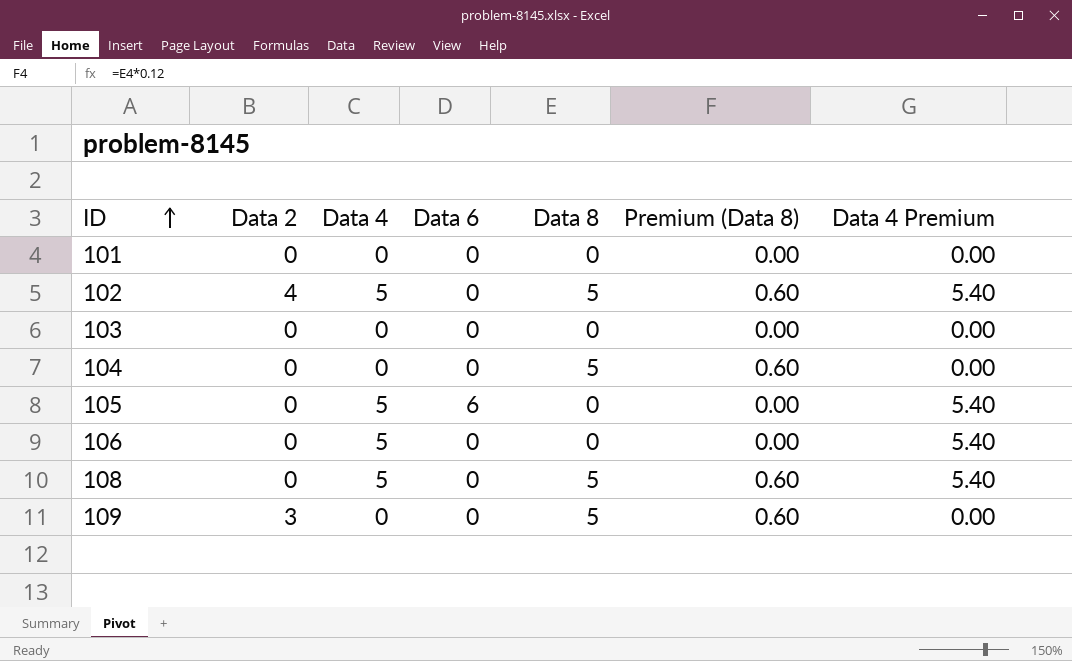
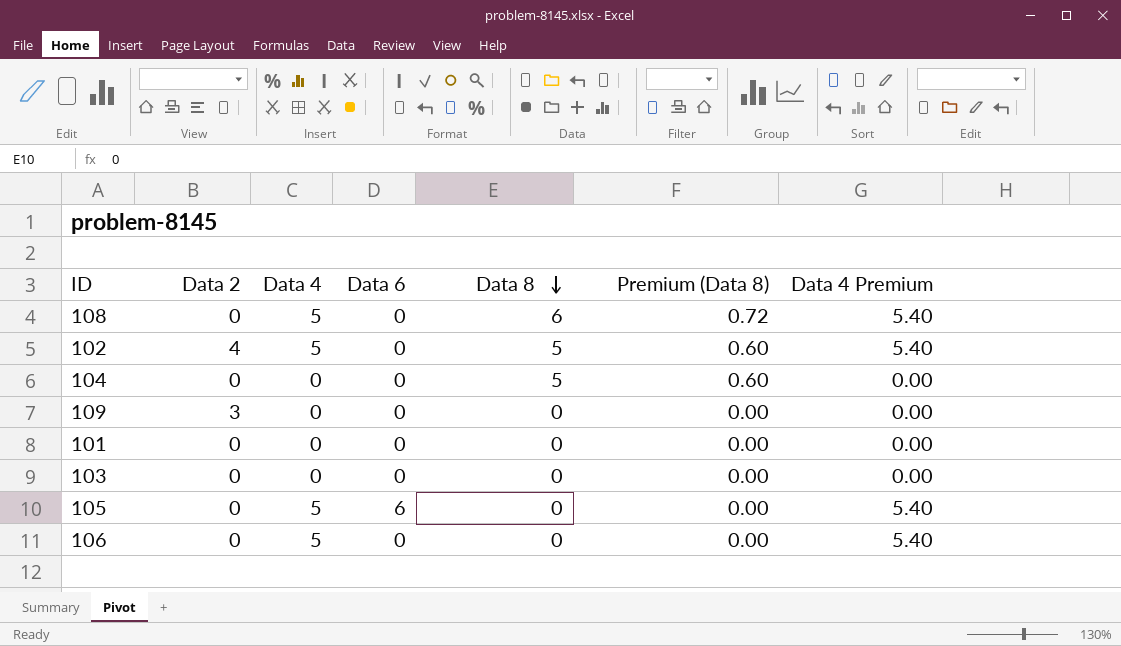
row order: ID ascending -> Data 8 descending
108 | Data 8: 5 -> 6
108 | Premium (Data 8): 0.60 -> 0.72
109 | Data 8: 5 -> 0
109 | Premium (Data 8): 0.60 -> 0.00

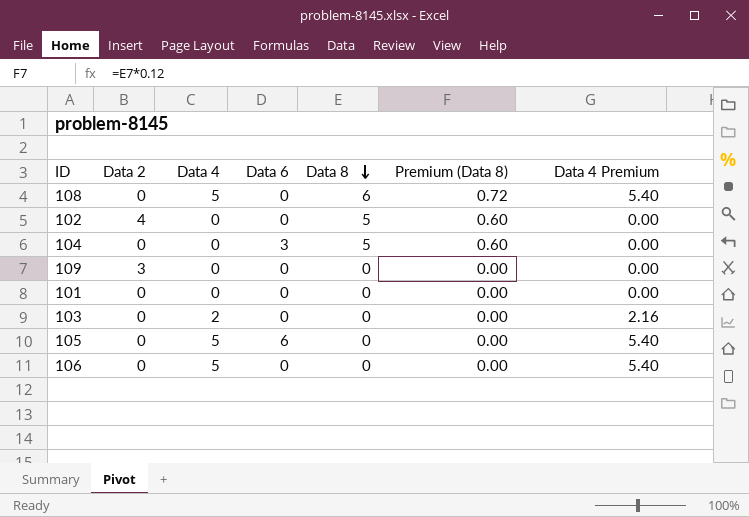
102 | Data 4: 5 -> 0
102 | Data 4 Premium: 5.40 -> 0.00
104 | Data 6: 0 -> 3
103 | Data 4: 0 -> 2
103 | Data 4 Premium: 0.00 -> 2.16

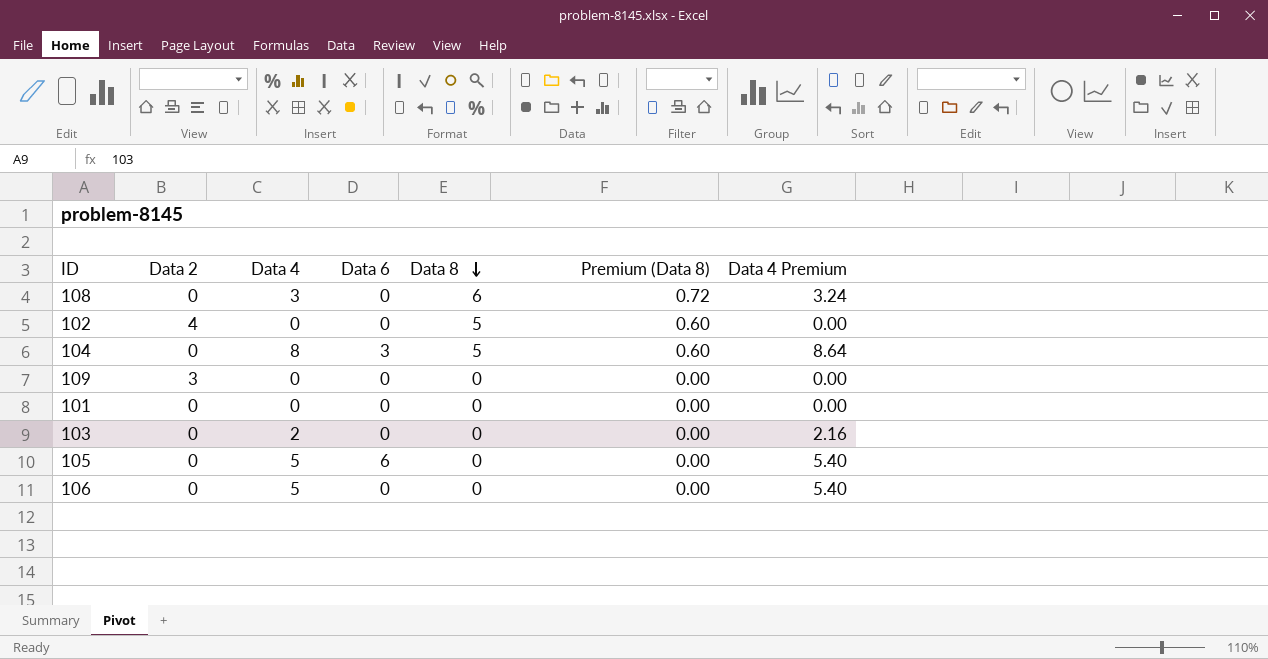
108 | Data 4: 5 -> 3
108 | Data 4 Premium: 5.40 -> 3.24
104 | Data 4: 0 -> 8
104 | Data 4 Premium: 0.00 -> 8.64

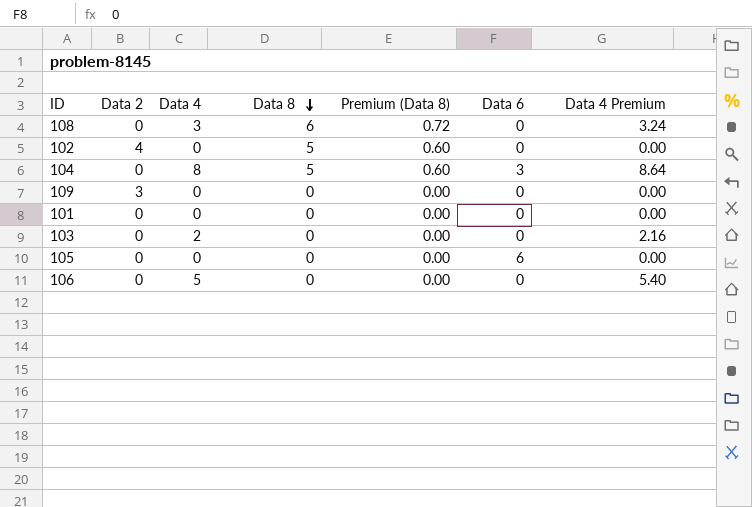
column Data 6 | position: 4 -> 6
105 | Data 4: 5 -> 0
105 | Data 4 Premium: 5.40 -> 0.00

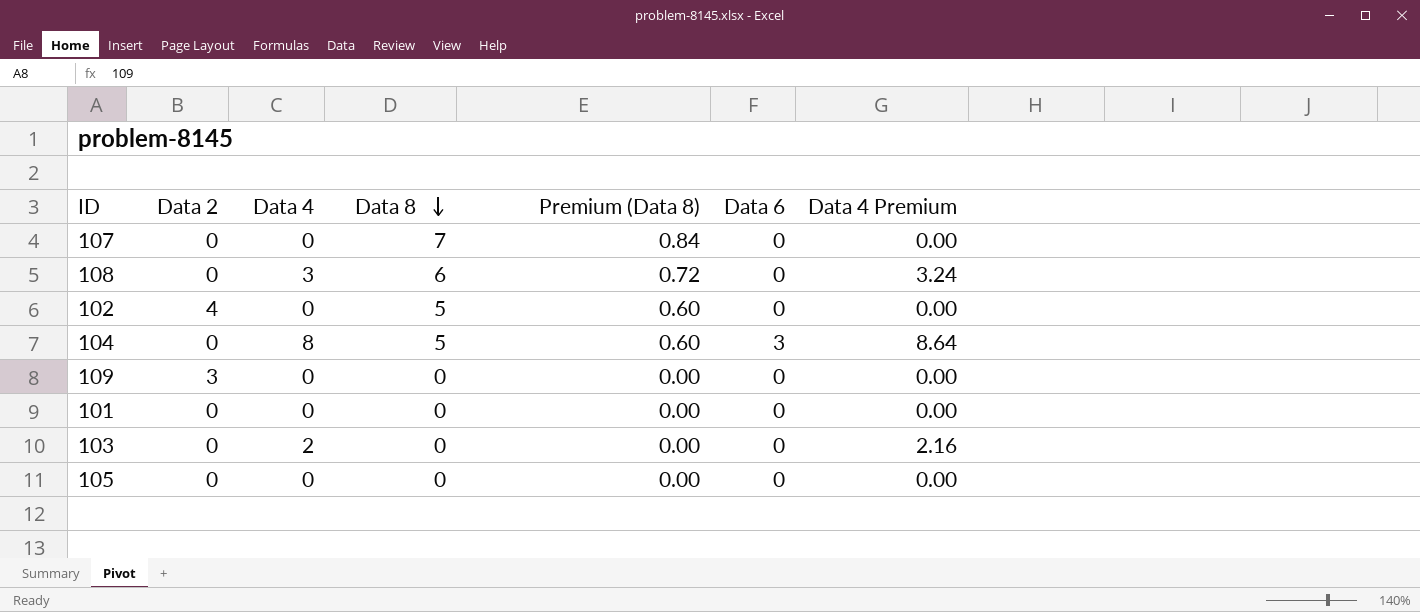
row 106: 0 | 5 | 0 | 0.00 | 0 | 5.40 -> none
row 107: none -> 0 | 0 | 7 | 0.84 | 0 | 0.00
105 | Data 6: 6 -> 0

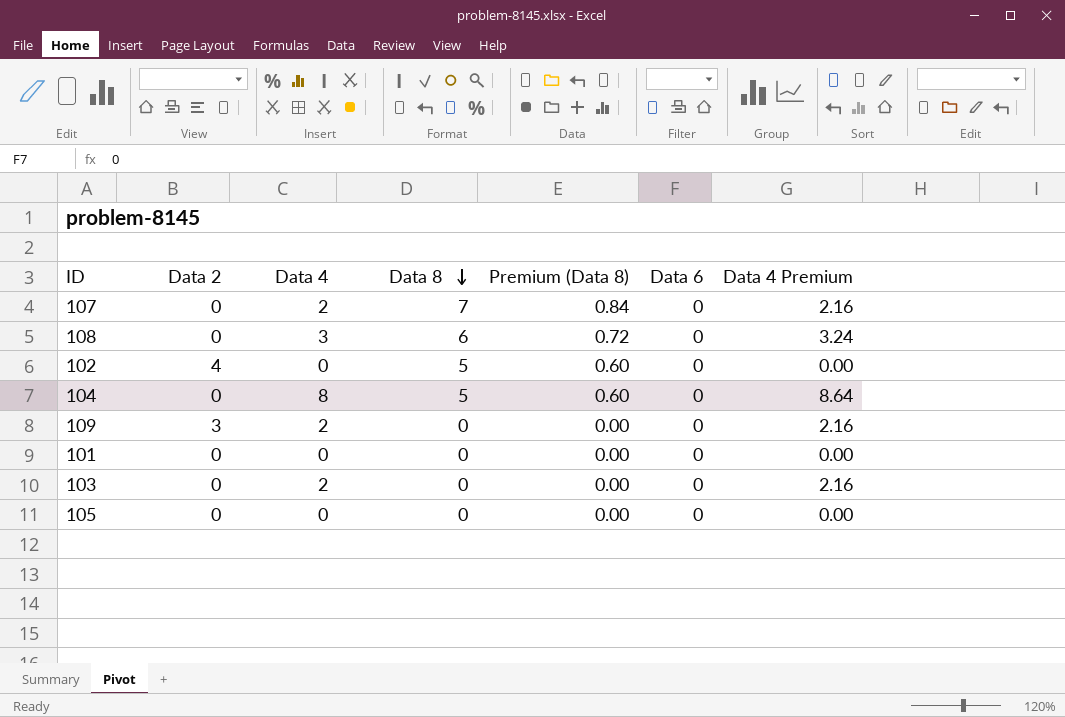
107 | Data 4: 0 -> 2
107 | Data 4 Premium: 0.00 -> 2.16
104 | Data 6: 3 -> 0
109 | Data 4: 0 -> 2
109 | Data 4 Premium: 0.00 -> 2.16

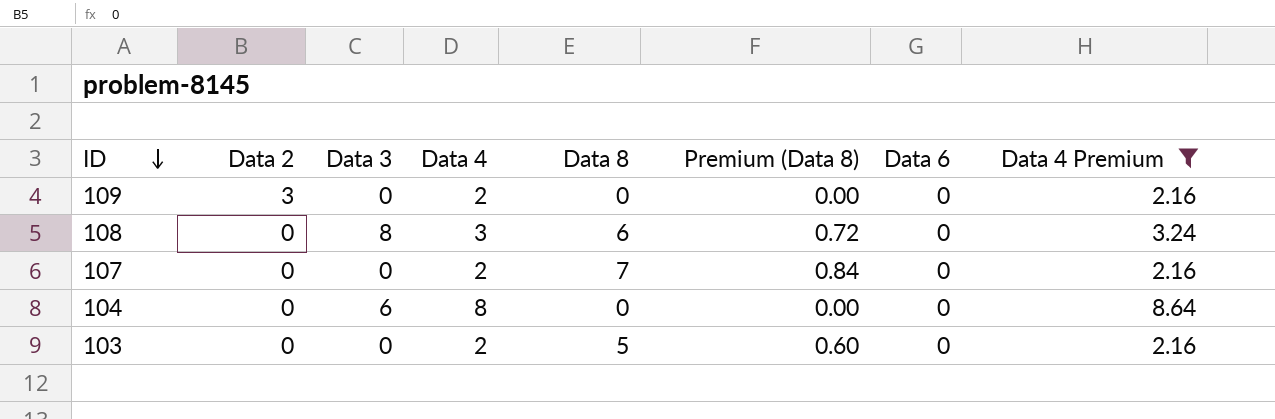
filter: none -> Data 4 Premium != 0.00
row order: Data 8 descending -> ID descending
column Data 3 | position: none -> 3
104 | Data 8: 5 -> 0
104 | Premium (Data 8): 0.60 -> 0.00
103 | Data 8: 0 -> 5
103 | Premium (Data 8): 0.00 -> 0.60

